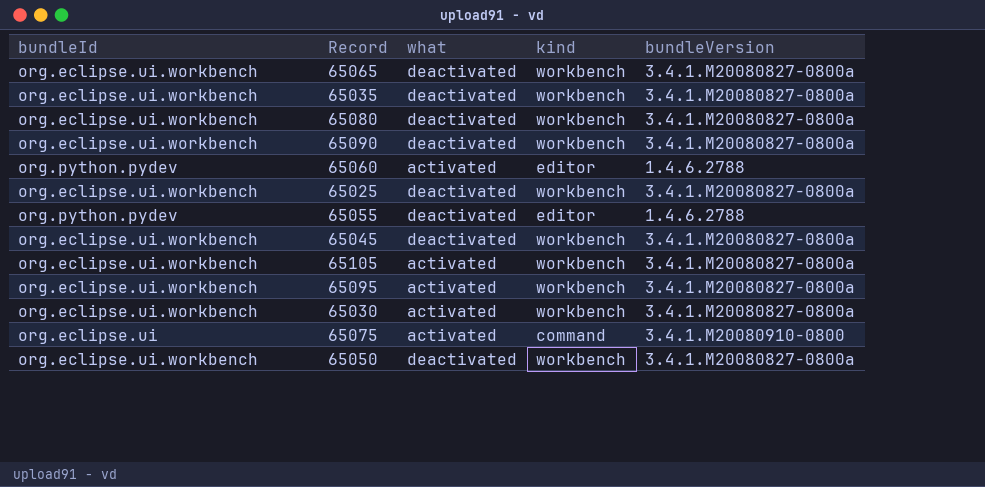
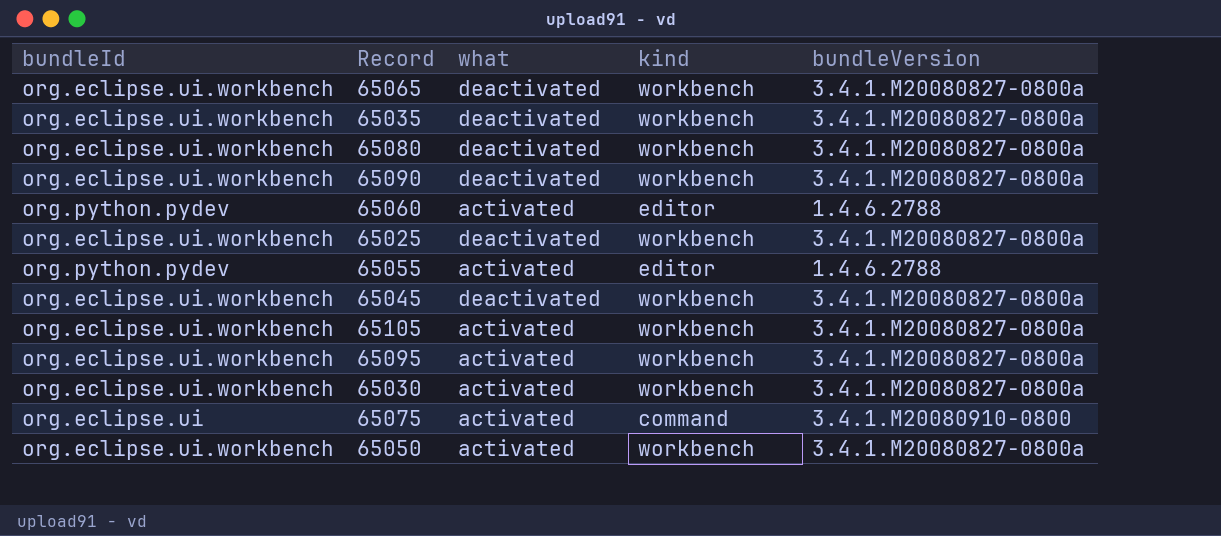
65055 | what: deactivated -> activated
65050 | what: deactivated -> activated

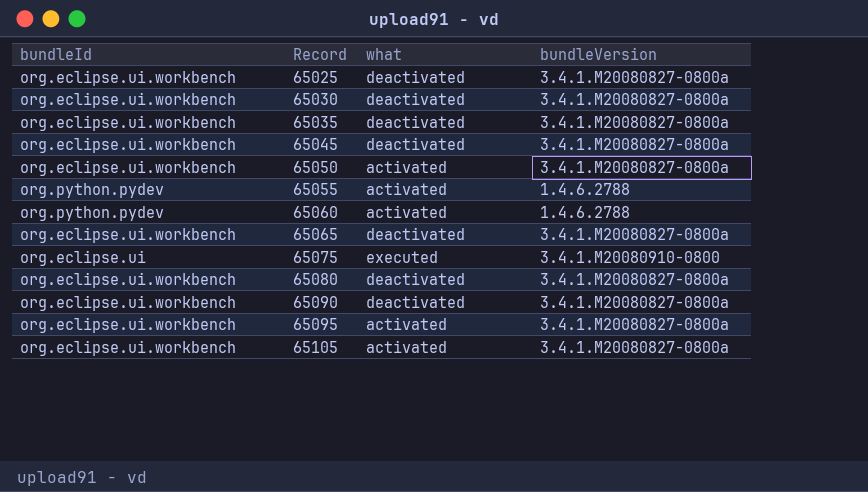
row order: none -> Record ascending
column kind | position: 4 -> none
65030 | what: activated -> deactivated
65075 | what: activated -> executed

